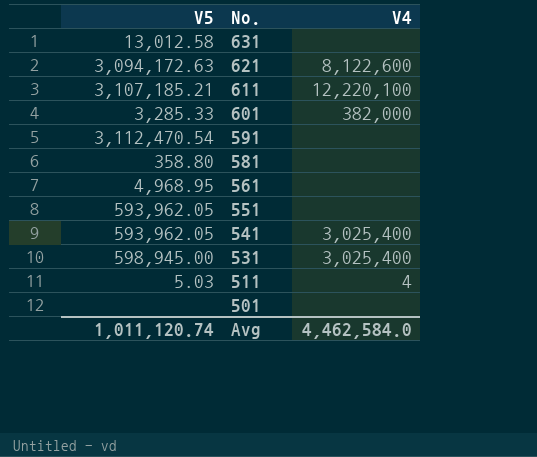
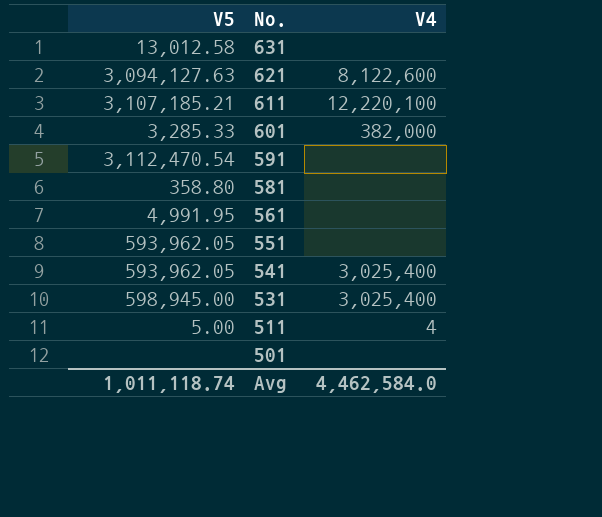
621 | V5: 3,094,172.63 -> 3,094,127.63
561 | V5: 4,968.95 -> 4,991.95
511 | V5: 5.03 -> 5.00
Avg | V5: 1,011,120.74 -> 1,011,118.74

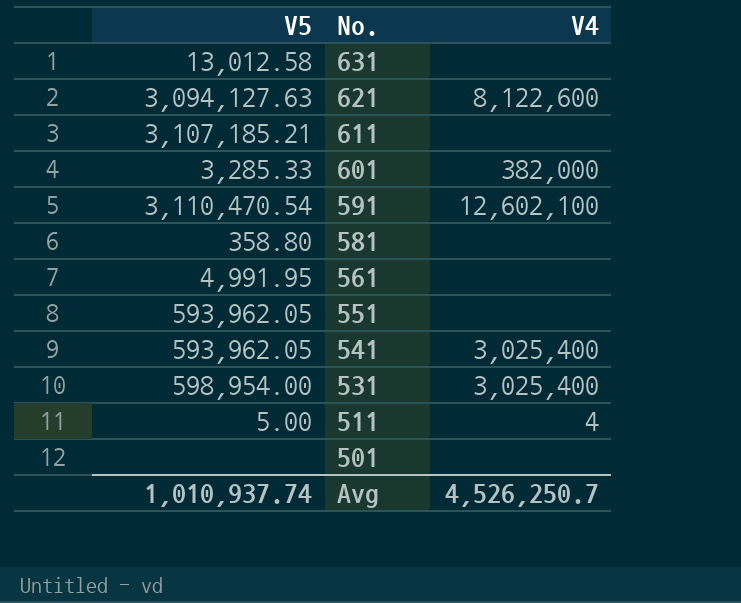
611 | V4: 12,220,100 -> none
591 | V5: 3,112,470.54 -> 3,110,470.54
591 | V4: none -> 12,602,100
531 | V5: 598,945.00 -> 598,954.00
Avg | V5: 1,011,118.74 -> 1,010,937.74
Avg | V4: 4,462,584.0 -> 4,526,250.7

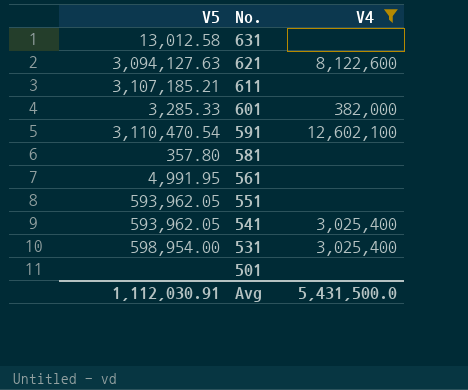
filter: none -> V4 != 4
581 | V5: 358.80 -> 357.80
Avg | V5: 1,010,937.74 -> 1,112,030.91
Avg | V4: 4,526,250.7 -> 5,431,500.0

